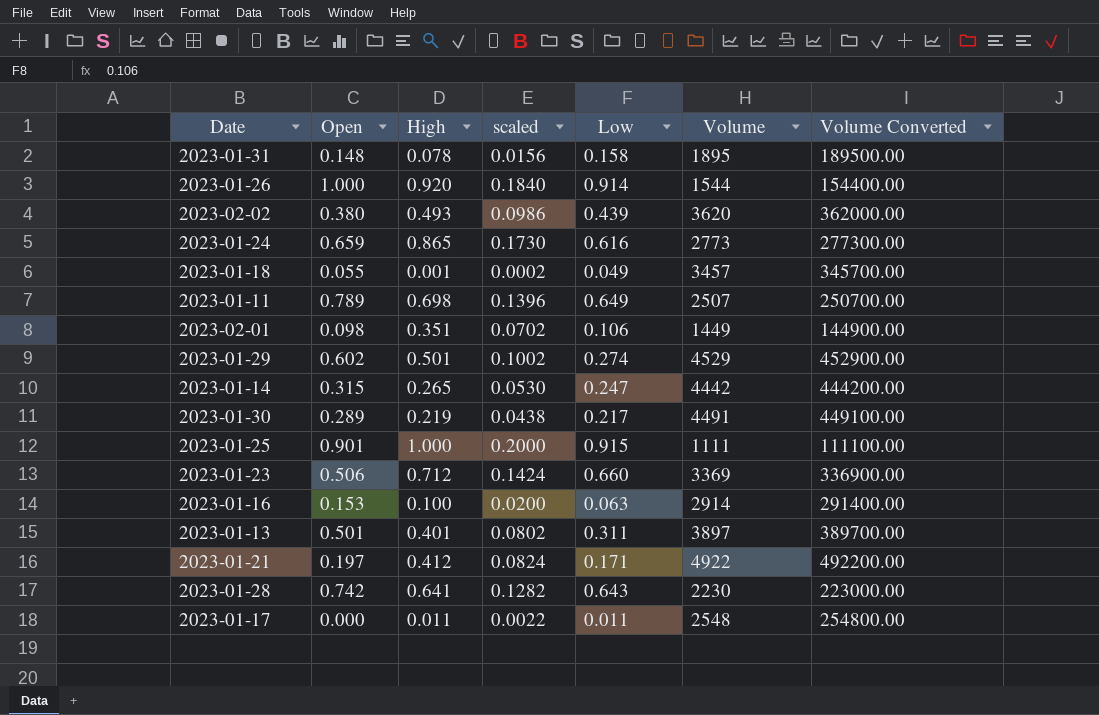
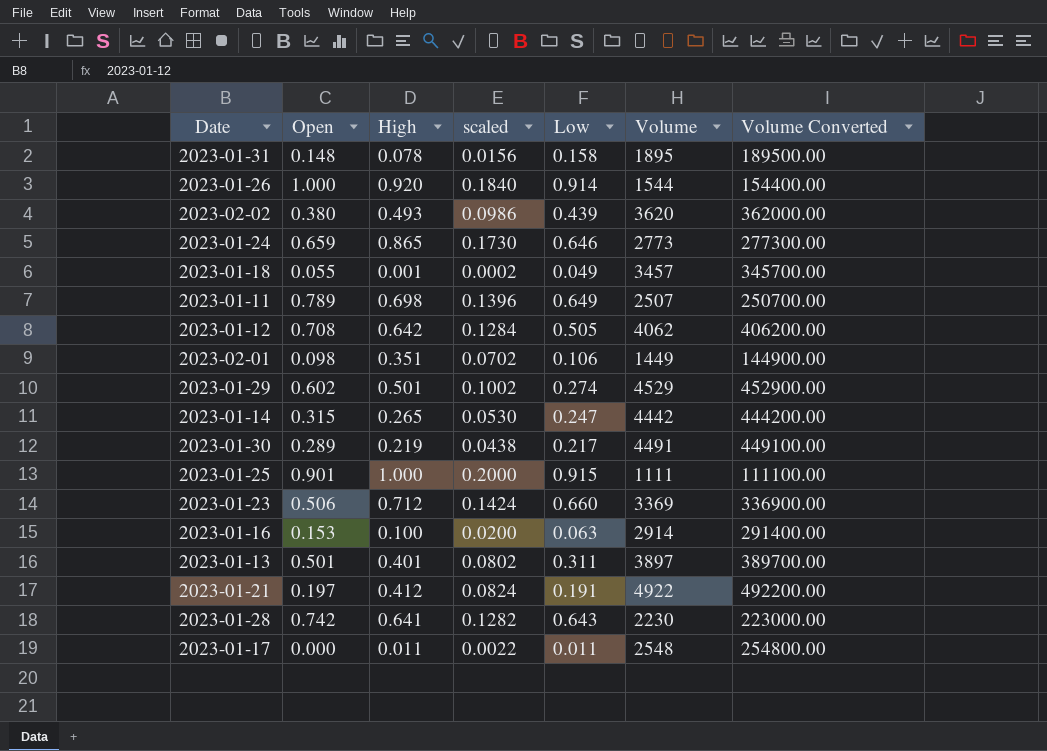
2023-01-24 | Low: 0.616 -> 0.646
row 2023-01-12: none -> 0.708 | 0.642 | 0.1284 | 0.505 | 4062 | 406200.00
2023-01-21 | Low: 0.171 -> 0.191

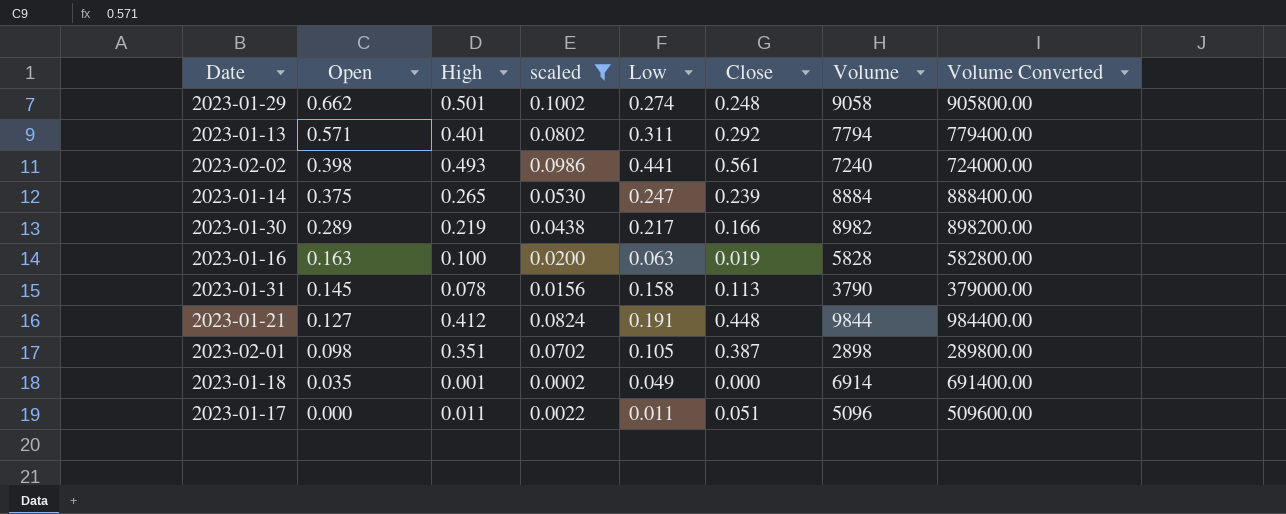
filter: none -> scaled <= 0.1002
row order: none -> Open descending
column Close | position: none -> 6
2023-01-29 | Open: 0.602 -> 0.662
2023-01-29 | Volume: 4529 -> 9058
2023-01-29 | Volume Converted: 452900.00 -> 905800.00
2023-01-13 | Open: 0.501 -> 0.571
2023-01-13 | Volume: 3897 -> 7794
2023-01-13 | Volume Converted: 389700.00 -> 779400.00
2023-02-02 | Open: 0.380 -> 0.398
2023-02-02 | Low: 0.439 -> 0.441
2023-02-02 | Volume: 3620 -> 7240
2023-02-02 | Volume Converted: 362000.00 -> 724000.00
2023-01-14 | Open: 0.315 -> 0.375
2023-01-14 | Volume: 4442 -> 8884
2023-01-14 | Volume Converted: 444200.00 -> 888400.00
2023-01-30 | Volume: 4491 -> 8982
2023-01-30 | Volume Converted: 449100.00 -> 898200.00
2023-01-16 | Open: 0.153 -> 0.163
2023-01-16 | Volume: 2914 -> 5828
2023-01-16 | Volume Converted: 291400.00 -> 582800.00
2023-01-31 | Open: 0.148 -> 0.145
2023-01-31 | Volume: 1895 -> 3790
2023-01-31 | Volume Converted: 189500.00 -> 379000.00
2023-01-21 | Open: 0.197 -> 0.127
2023-01-21 | Volume: 4922 -> 9844
2023-01-21 | Volume Converted: 492200.00 -> 984400.00
2023-02-01 | Low: 0.106 -> 0.105
2023-02-01 | Volume: 1449 -> 2898
2023-02-01 | Volume Converted: 144900.00 -> 289800.00
2023-01-18 | Open: 0.055 -> 0.035
2023-01-18 | Volume: 3457 -> 6914
2023-01-18 | Volume Converted: 345700.00 -> 691400.00
2023-01-17 | Volume: 2548 -> 5096
2023-01-17 | Volume Converted: 254800.00 -> 509600.00

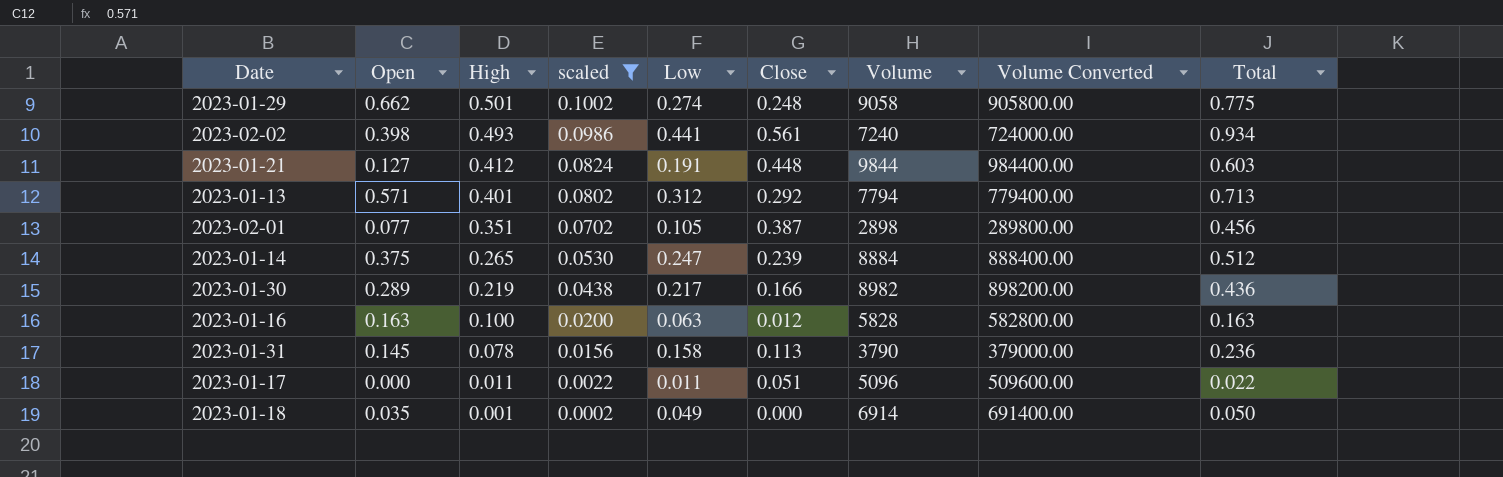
row order: Open descending -> High descending
column Total | formula: none -> [High] + [Low]
2023-01-13 | Low: 0.311 -> 0.312
2023-02-01 | Open: 0.098 -> 0.077
2023-01-16 | Close: 0.019 -> 0.012

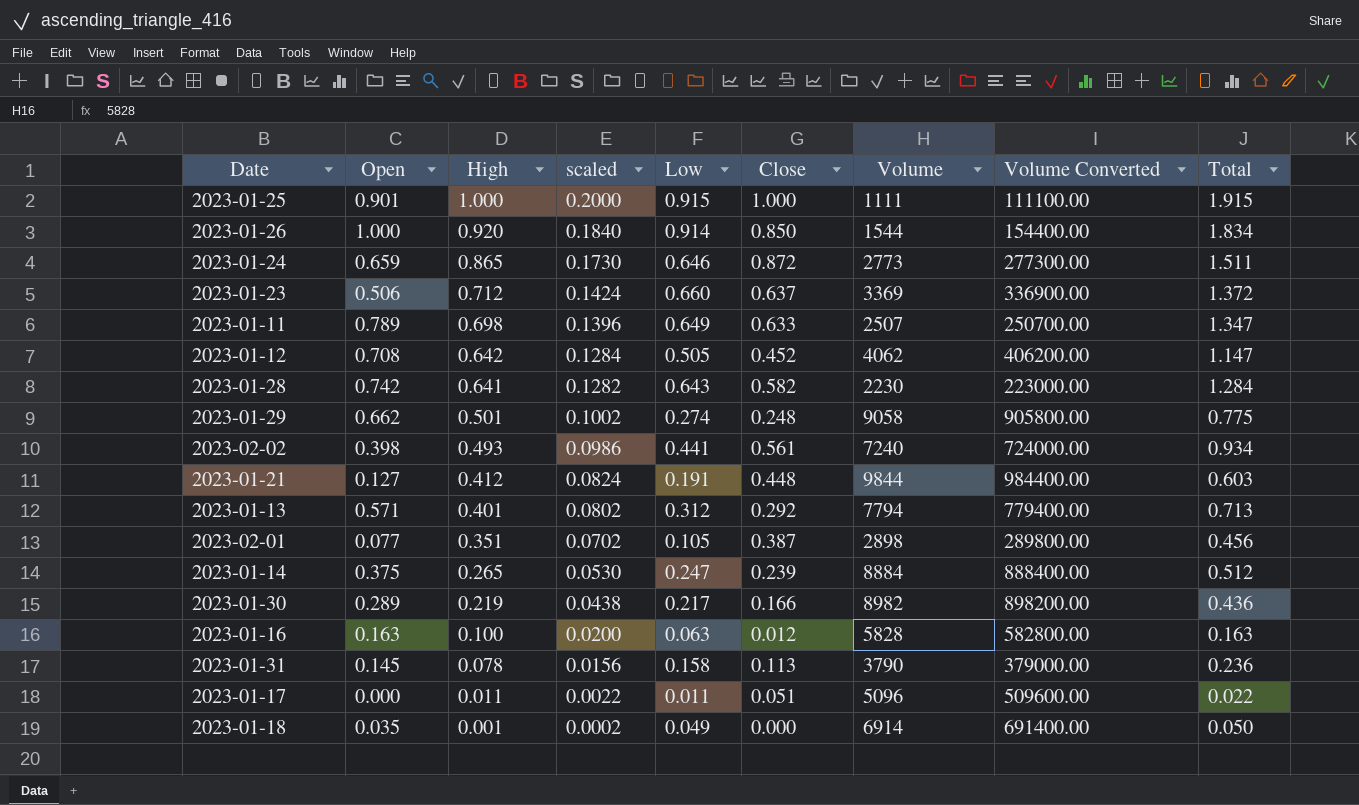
filter: scaled <= 0.1002 -> none

